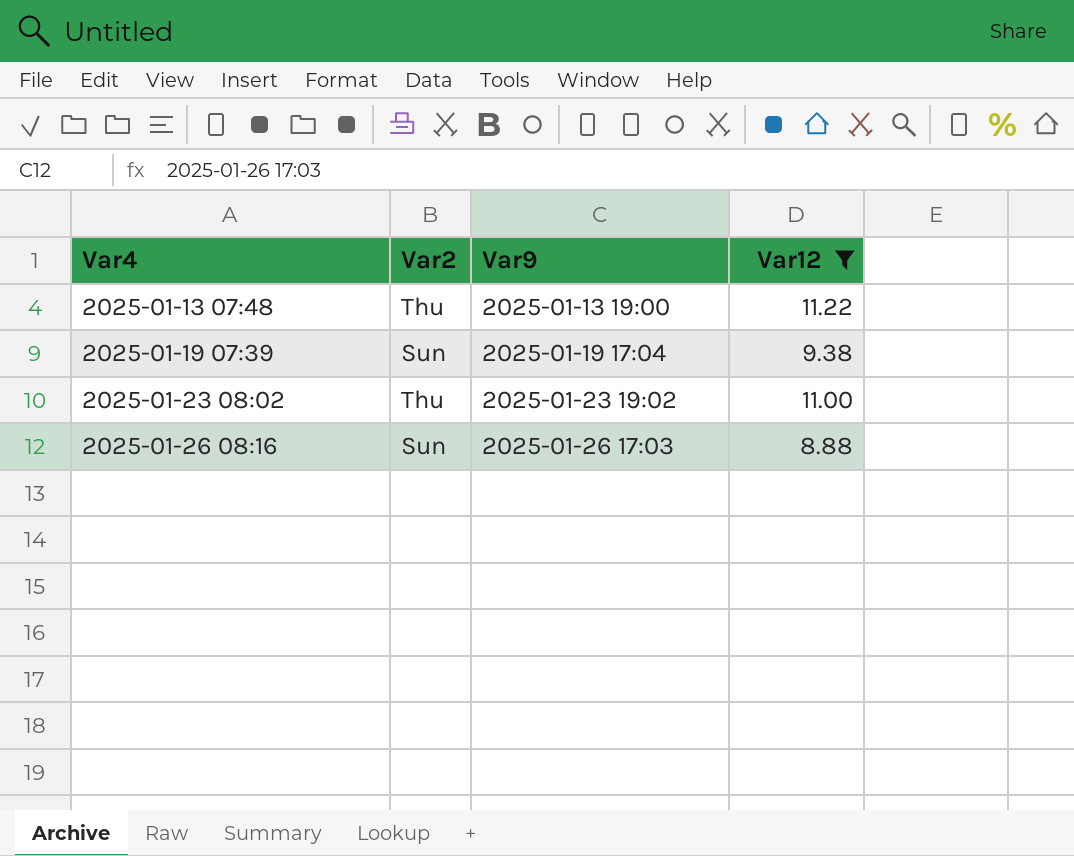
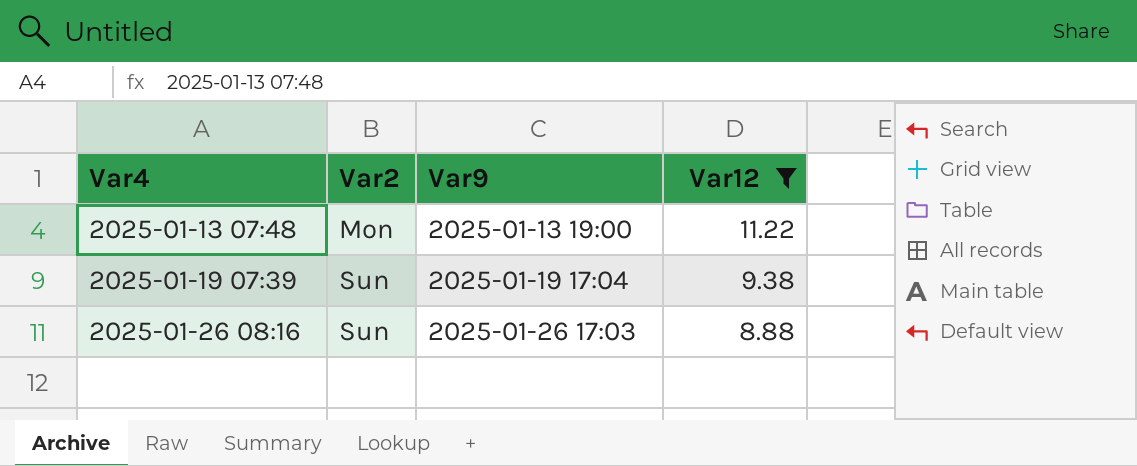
row 2025-01-23 08:02: Thu | 2025-01-23 19:02 | 11.00 -> none
2025-01-13 07:48 | Var2: Thu -> Mon

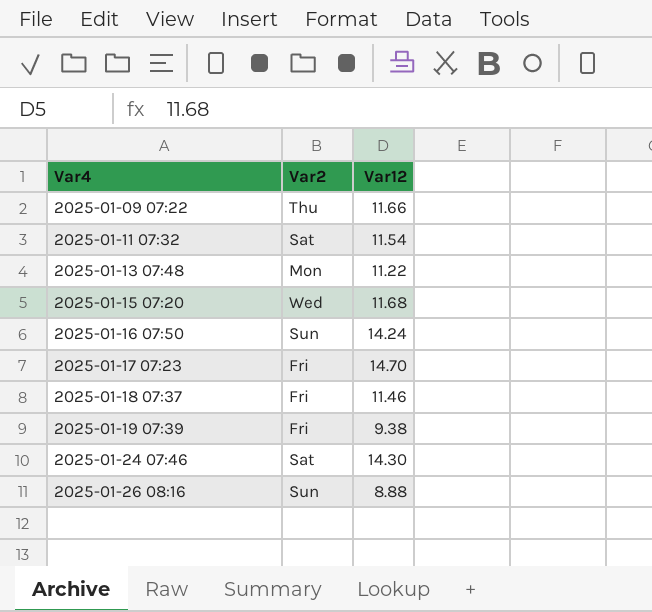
filter: Var12 <= 11.22 -> none
column Var9 | position: 3 -> none
2025-01-19 07:39 | Var2: Sun -> Fri

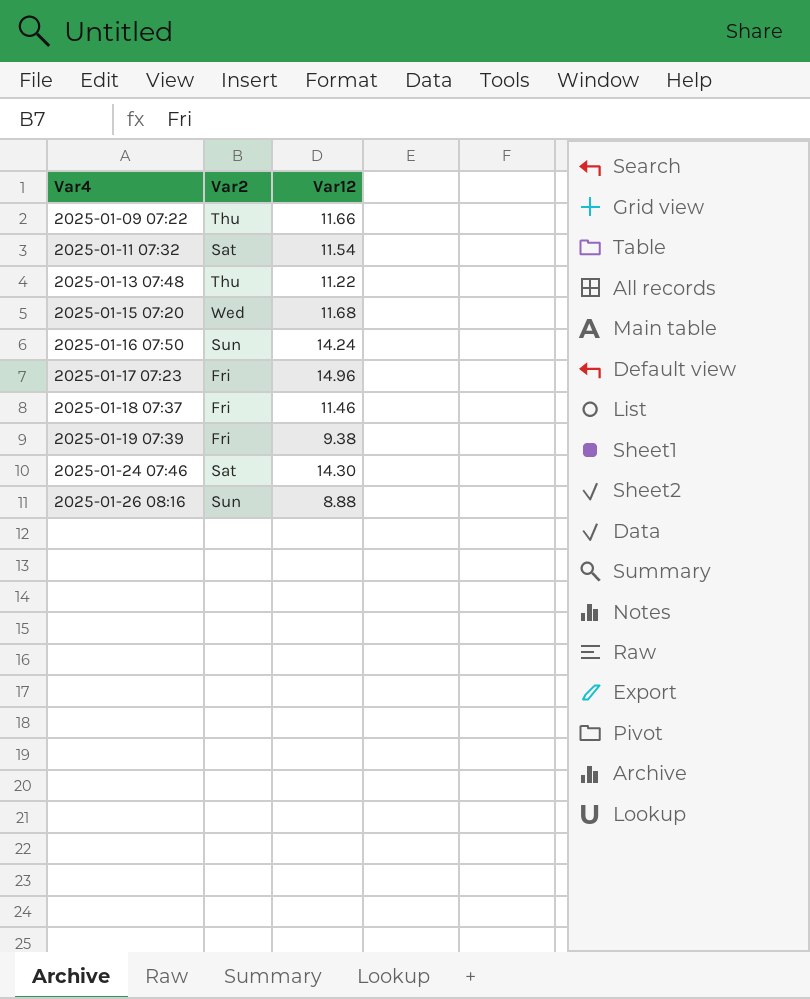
2025-01-13 07:48 | Var2: Mon -> Thu
2025-01-17 07:23 | Var12: 14.70 -> 14.96

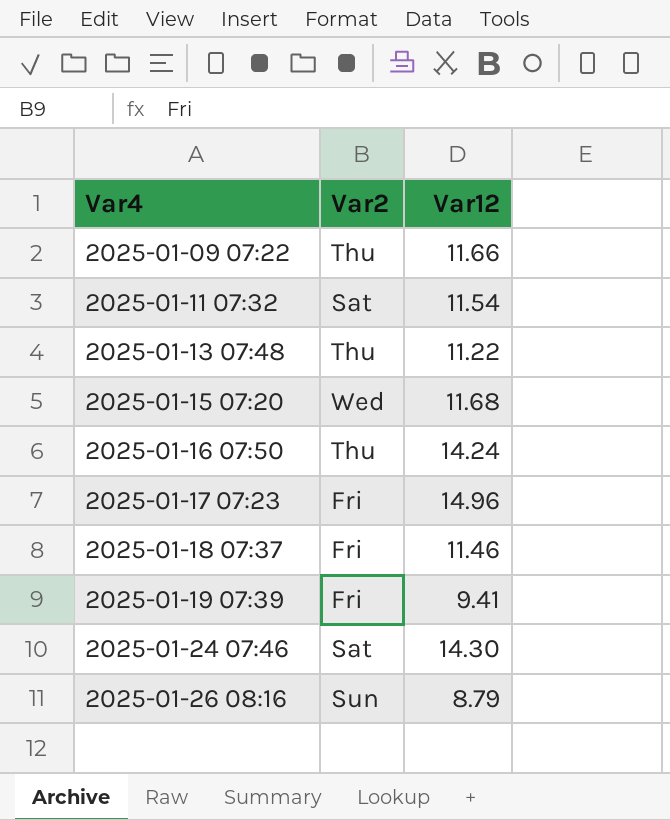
2025-01-16 07:50 | Var2: Sun -> Thu
2025-01-19 07:39 | Var12: 9.38 -> 9.41
2025-01-26 08:16 | Var12: 8.88 -> 8.79

